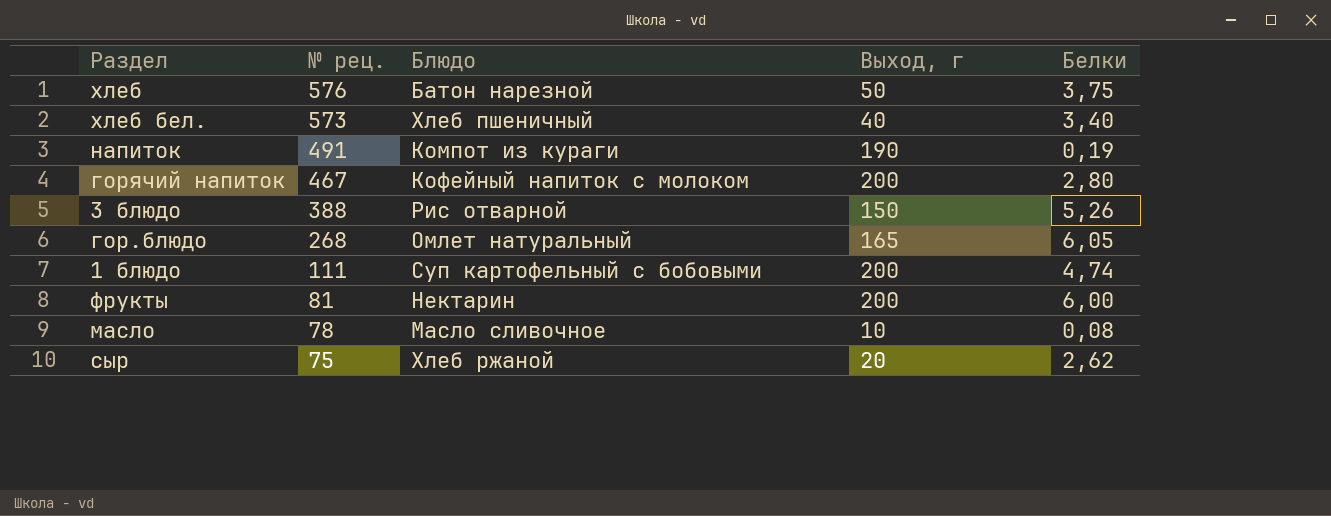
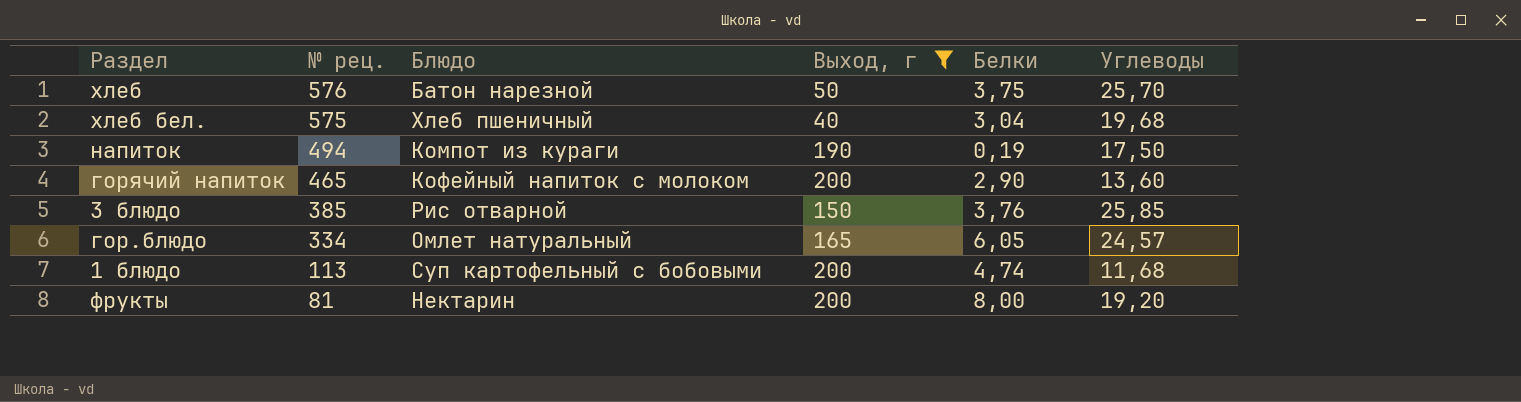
filter: none -> Выход, г >= 40
column Углеводы | position: none -> 6
хлеб бел. | № рец.: 573 -> 575
хлеб бел. | Белки: 3,40 -> 3,04
напиток | № рец.: 491 -> 494
горячий напиток | № рец.: 467 -> 465
горячий напиток | Белки: 2,80 -> 2,90
3 блюдо | № рец.: 388 -> 385
3 блюдо | Белки: 5,26 -> 3,76
гор.блюдо | № рец.: 268 -> 334
1 блюдо | № рец.: 111 -> 113
фрукты | Белки: 6,00 -> 8,00

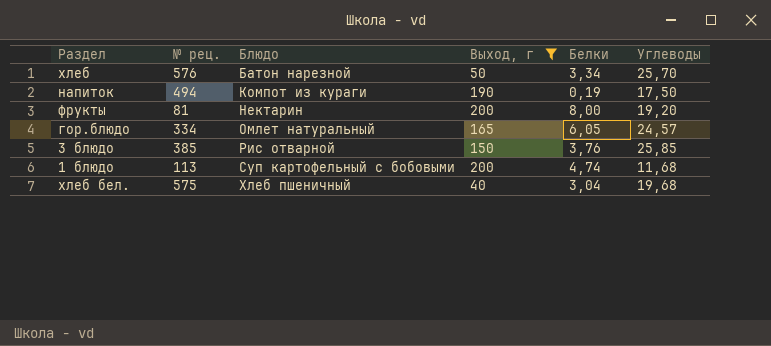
row order: № рец. descending -> Блюдо ascending
row горячий напиток: 465 | Кофейный напиток с молоком | 200 | 2,90 | 13,60 -> none
хлеб | Белки: 3,75 -> 3,34

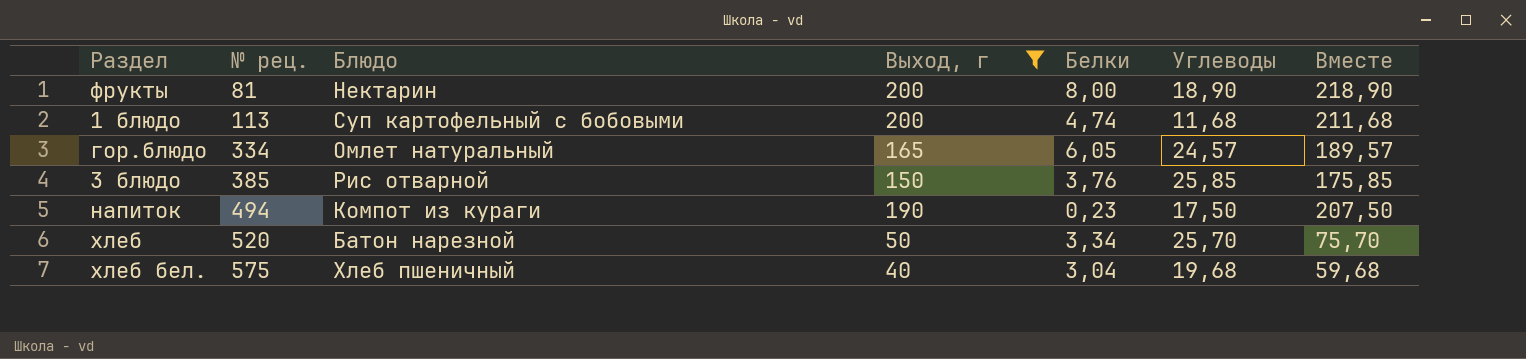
row order: Блюдо ascending -> № рец. ascending
column Вместе | formula: none -> [Выход, г] + [Углеводы]
фрукты | Углеводы: 19,20 -> 18,90
напиток | Белки: 0,19 -> 0,23
хлеб | № рец.: 576 -> 520

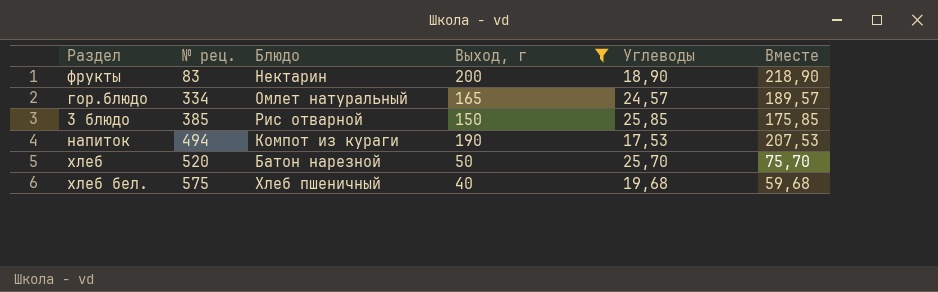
column Белки | position: 5 -> none
row 1 блюдо: 113 | Суп картофельный с бобовыми | 200 | 4,74 | 11,68 | 211,68 -> none
фрукты | № рец.: 81 -> 83
напиток | Углеводы: 17,50 -> 17,53
напиток | Вместе: 207,50 -> 207,53

